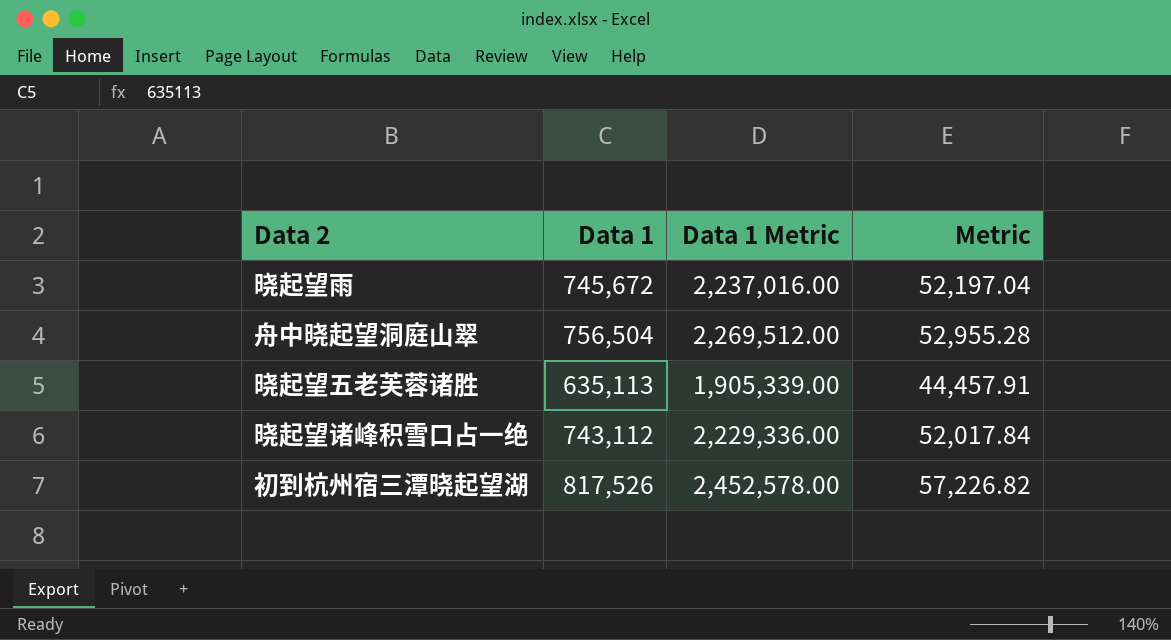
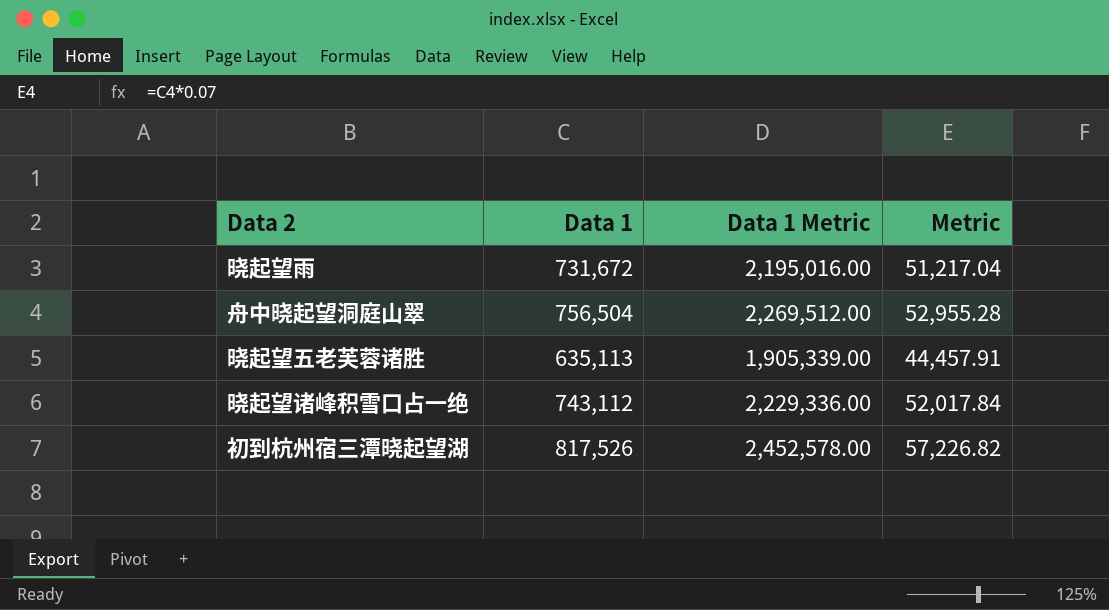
晓起望雨 | Data 1: 745,672 -> 731,672
晓起望雨 | Data 1 Metric: 2,237,016.00 -> 2,195,016.00
晓起望雨 | Metric: 52,197.04 -> 51,217.04

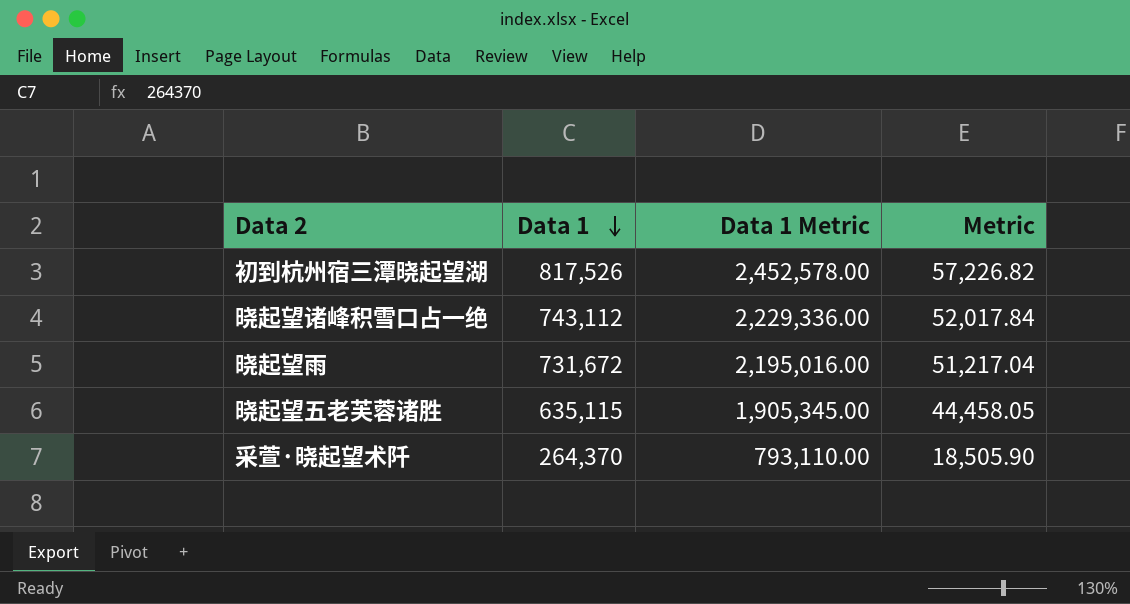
row order: none -> Data 1 descending
row 舟中晓起望洞庭山翠: 756,504 | 2,269,512.00 | 52,955.28 -> none
晓起望五老芙蓉诸胜 | Data 1: 635,113 -> 635,115
晓起望五老芙蓉诸胜 | Data 1 Metric: 1,905,339.00 -> 1,905,345.00
晓起望五老芙蓉诸胜 | Metric: 44,457.91 -> 44,458.05
row 采萱·晓起望术阡: none -> 264,370 | 793,110.00 | 18,505.90

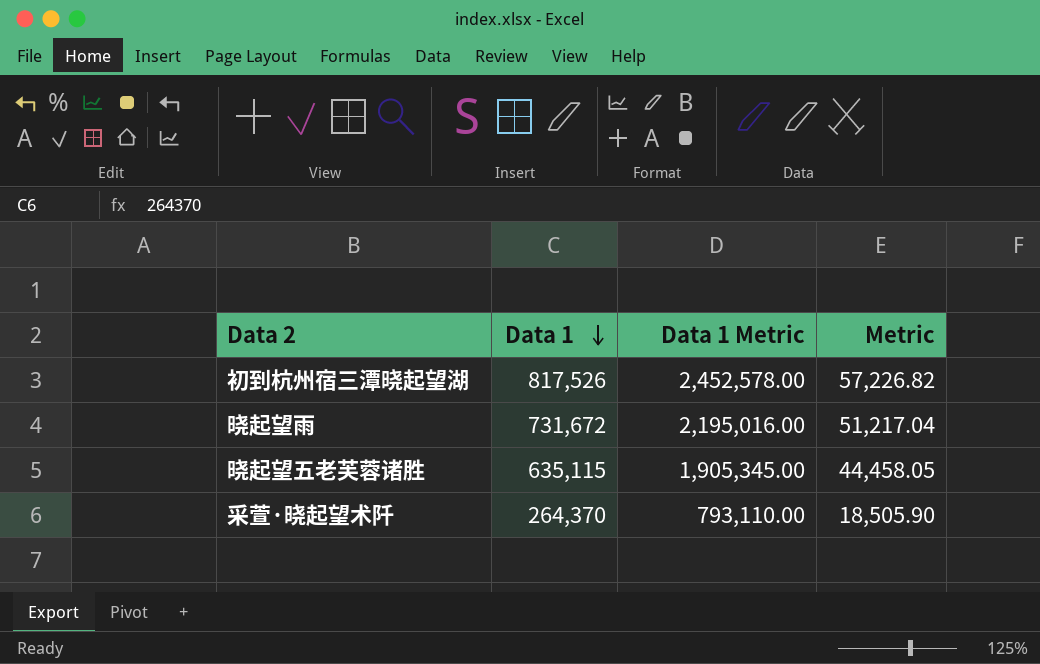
row 晓起望诸峰积雪口占一绝: 743,112 | 2,229,336.00 | 52,017.84 -> none

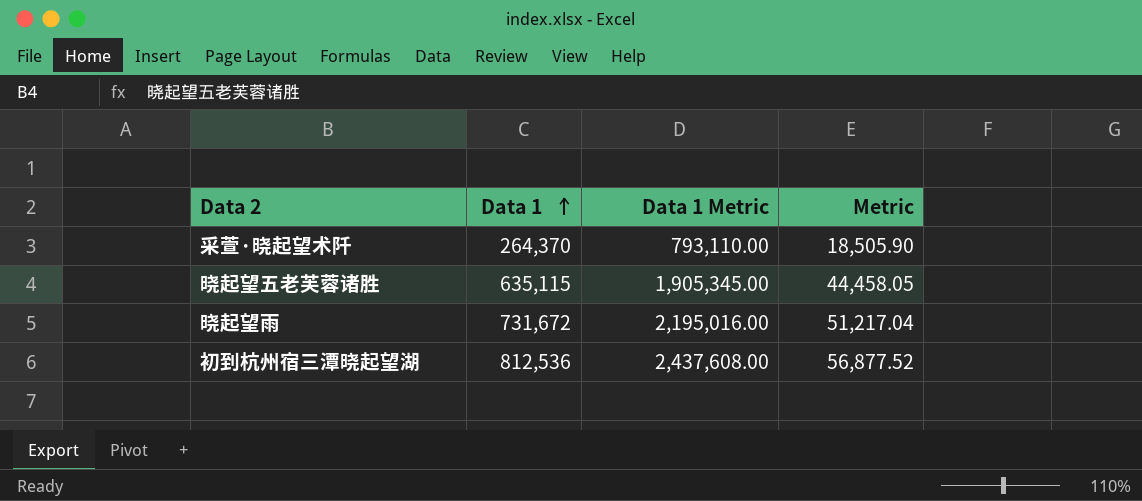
row order: Data 1 descending -> Data 1 ascending
初到杭州宿三潭晓起望湖 | Data 1: 817,526 -> 812,536
初到杭州宿三潭晓起望湖 | Data 1 Metric: 2,452,578.00 -> 2,437,608.00
初到杭州宿三潭晓起望湖 | Metric: 57,226.82 -> 56,877.52

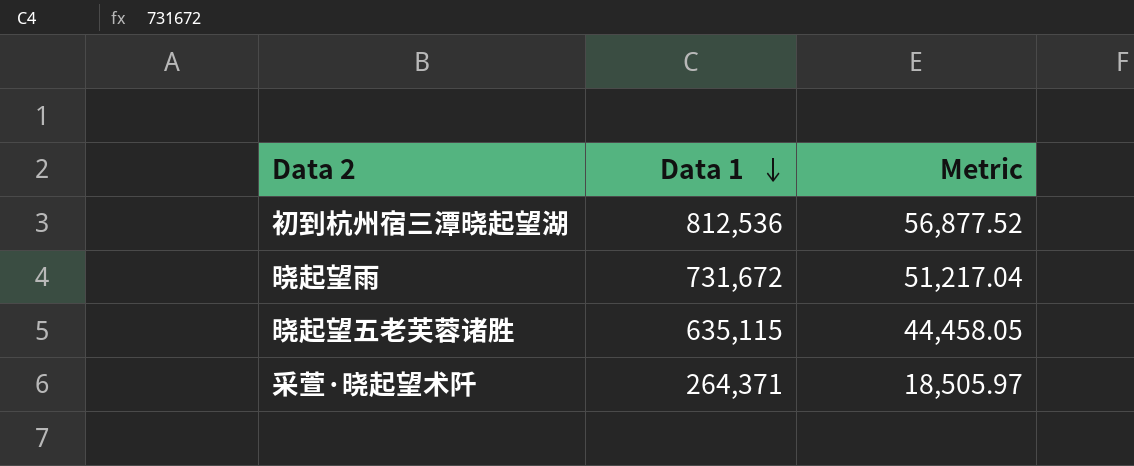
row order: Data 1 ascending -> Data 1 descending
column Data 1 Metric | formula: [Data 1] * 3 -> none
采萱·晓起望术阡 | Data 1: 264,370 -> 264,371
采萱·晓起望术阡 | Metric: 18,505.90 -> 18,505.97

